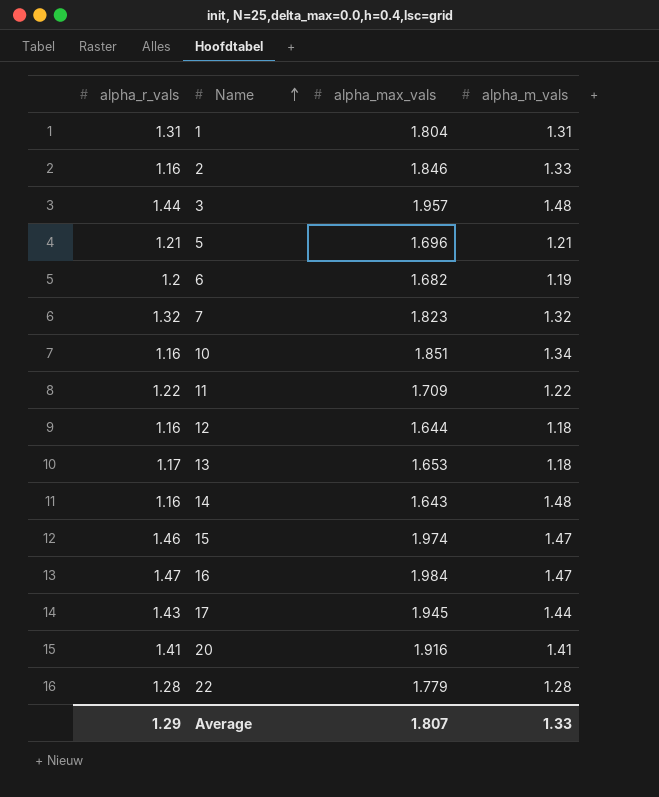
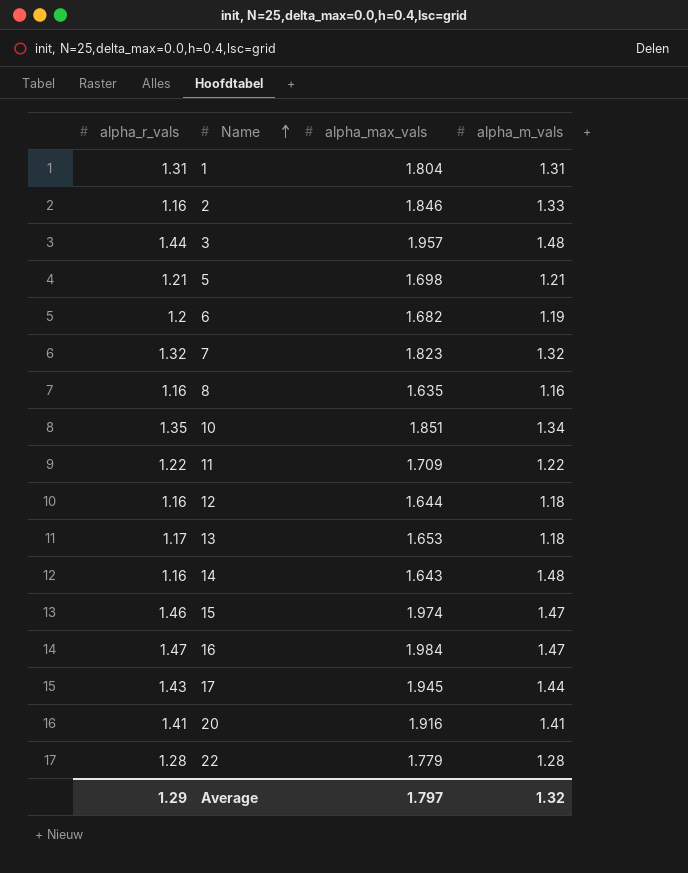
5 | alpha_max_vals: 1.696 -> 1.698
row 8: none -> 1.16 | 1.635 | 1.16
10 | alpha_r_vals: 1.16 -> 1.35
Average | alpha_max_vals: 1.807 -> 1.797
Average | alpha_m_vals: 1.33 -> 1.32

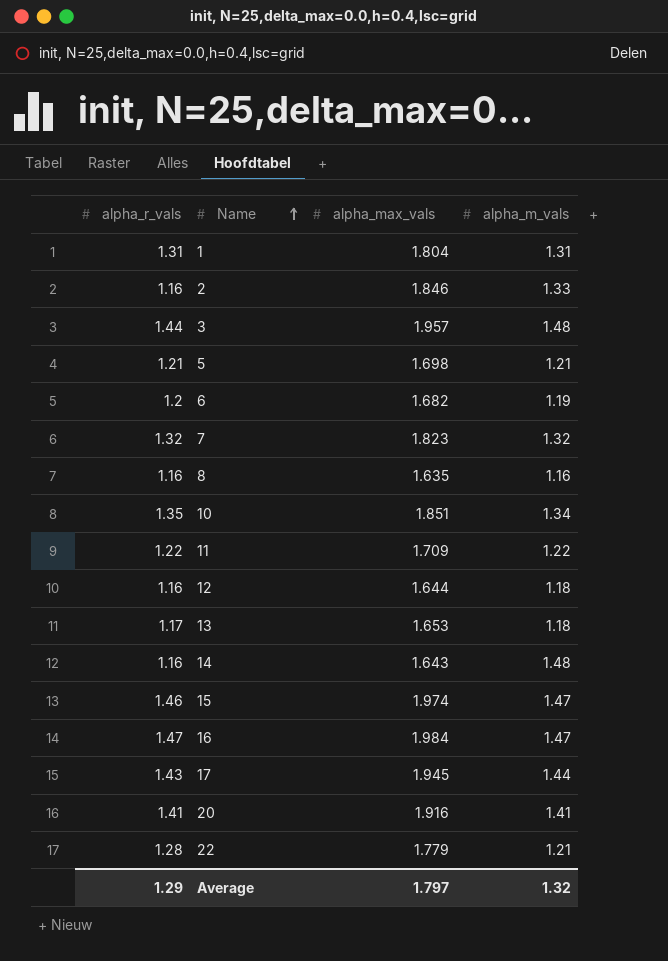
22 | alpha_m_vals: 1.28 -> 1.21

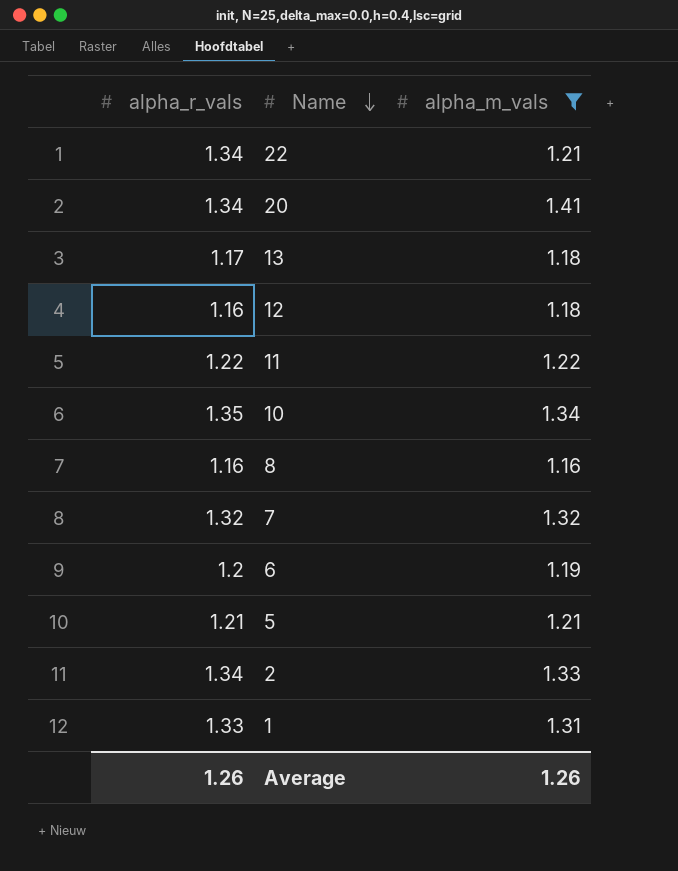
filter: none -> alpha_m_vals <= 1.41
row order: Name ascending -> Name descending
column alpha_max_vals | position: 3 -> none
22 | alpha_r_vals: 1.28 -> 1.34
20 | alpha_r_vals: 1.41 -> 1.34
2 | alpha_r_vals: 1.16 -> 1.34
1 | alpha_r_vals: 1.31 -> 1.33
Average | alpha_r_vals: 1.29 -> 1.26
Average | alpha_m_vals: 1.32 -> 1.26

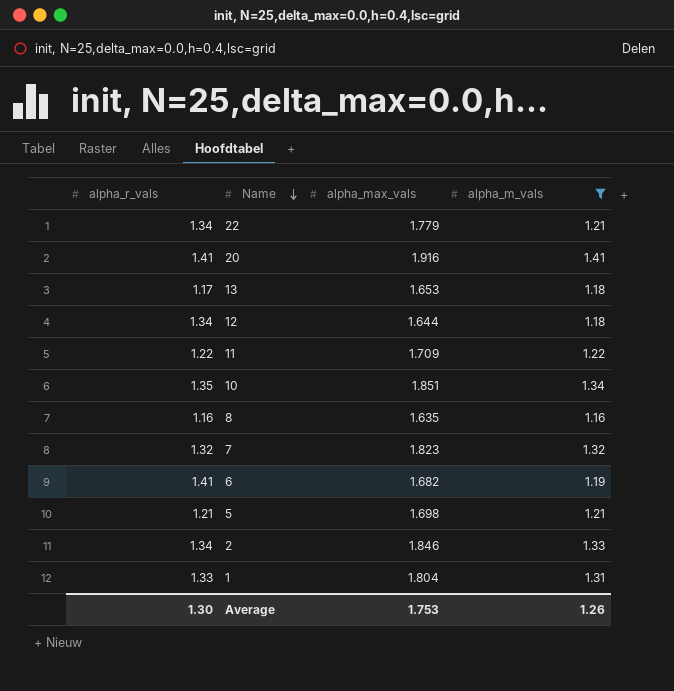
column alpha_max_vals | position: none -> 3
20 | alpha_r_vals: 1.34 -> 1.41
12 | alpha_r_vals: 1.16 -> 1.34
6 | alpha_r_vals: 1.2 -> 1.41
Average | alpha_r_vals: 1.26 -> 1.30

